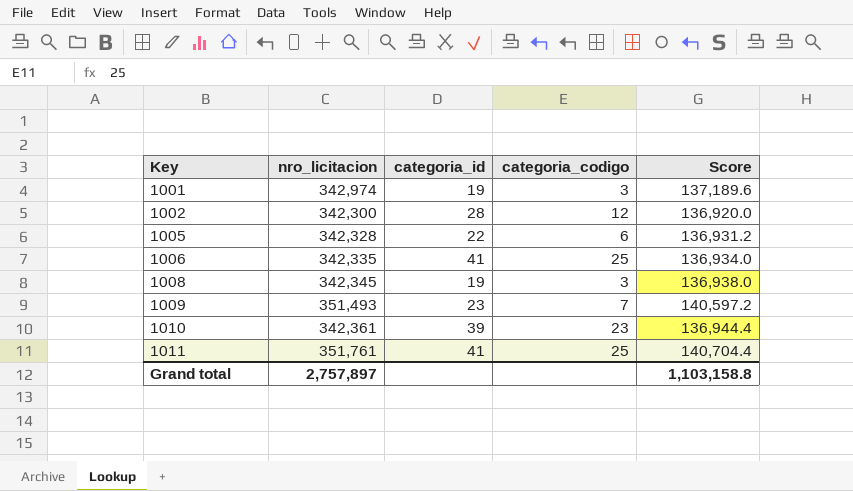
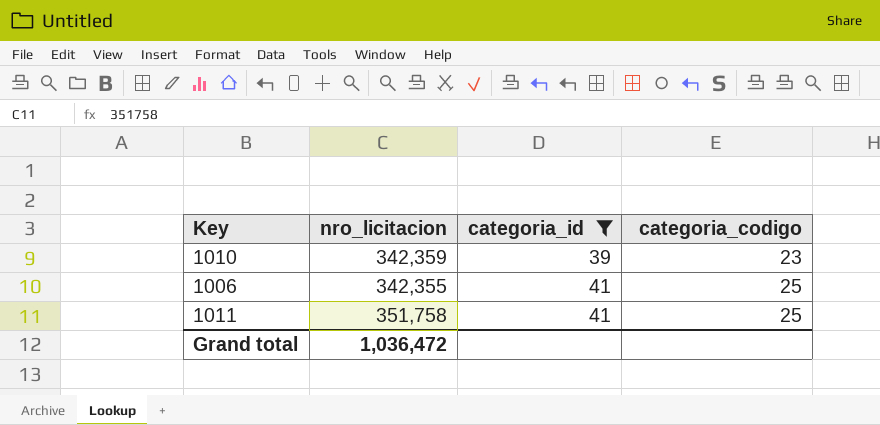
filter: none -> categoria_id >= 39
row order: Key ascending -> categoria_id ascending
column Score | formula: [nro_licitacion] * 0.4 -> none
1010 | nro_licitacion: 342,361 -> 342,359
1006 | nro_licitacion: 342,335 -> 342,355
1011 | nro_licitacion: 351,761 -> 351,758
Grand total | nro_licitacion: 2,757,897 -> 1,036,472

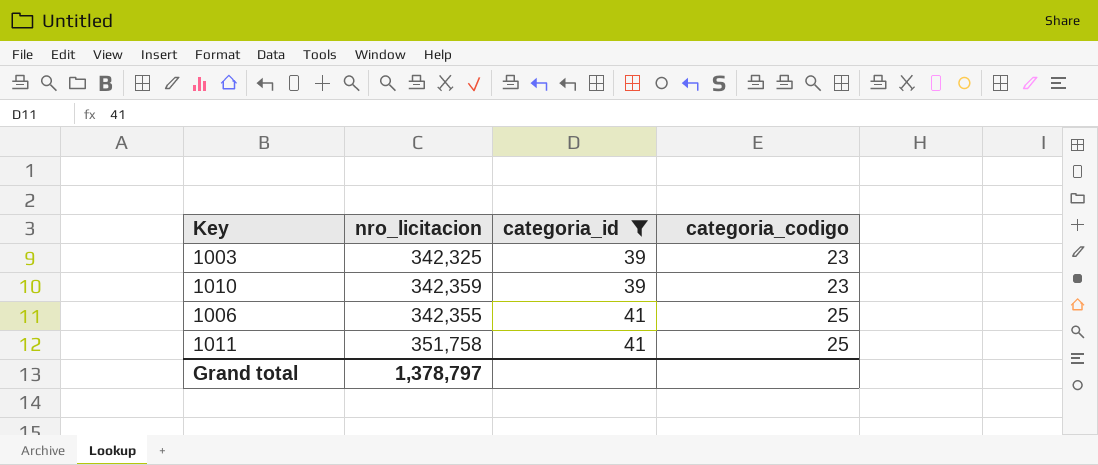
row 1003: none -> 342,325 | 39 | 23
Grand total | nro_licitacion: 1,036,472 -> 1,378,797

